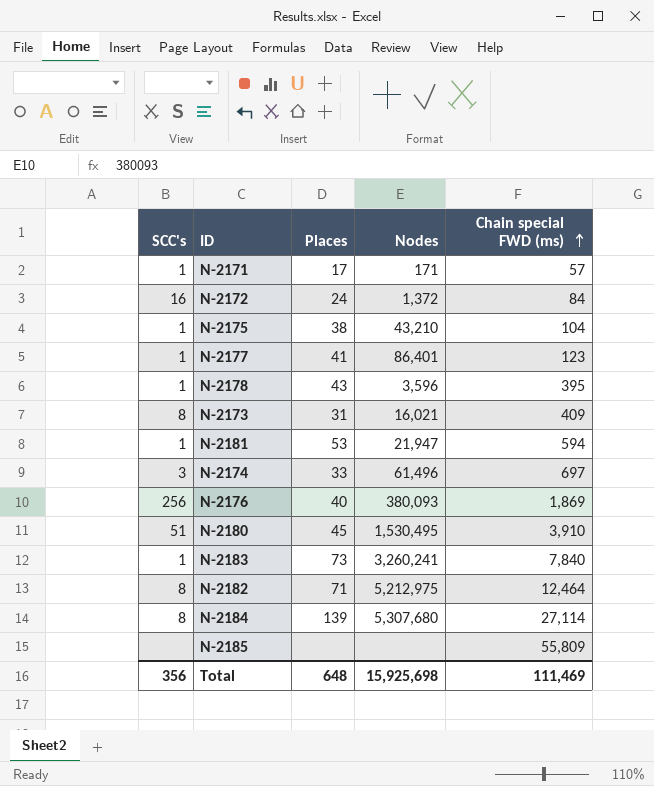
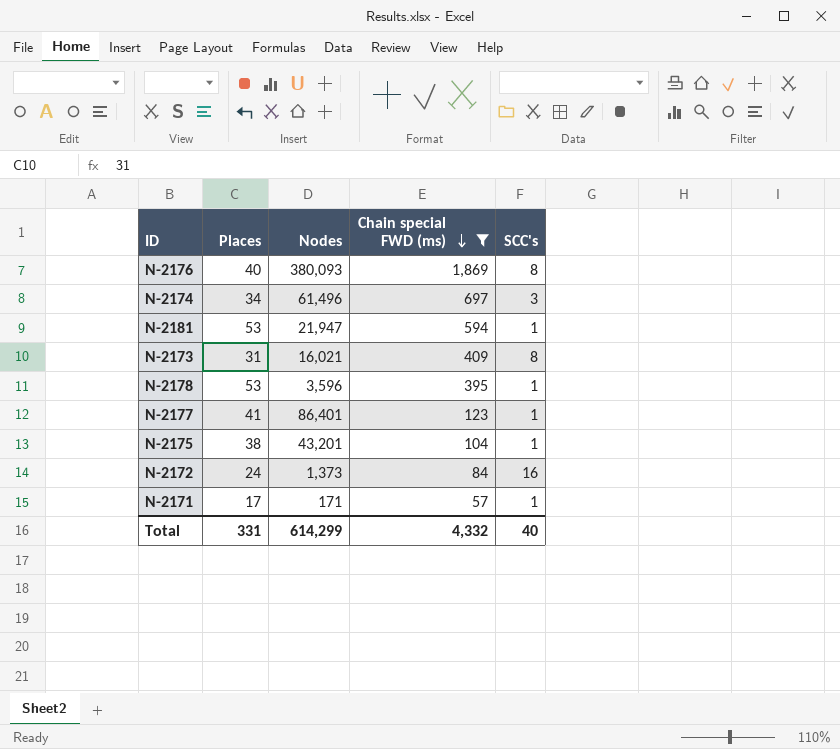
filter: none -> Chain special FWD (ms) <= 1,869
row order: Chain special FWD (ms) ascending -> Chain special FWD (ms) descending
column SCC's | position: 1 -> 5
N-2176 | SCC's: 256 -> 8
N-2174 | Places: 33 -> 34
N-2178 | Places: 43 -> 53
N-2175 | Nodes: 43,210 -> 43,201
N-2172 | Nodes: 1,372 -> 1,373
Total | Places: 648 -> 331
Total | Nodes: 15,925,698 -> 614,299
Total | Chain special FWD (ms): 111,469 -> 4,332
Total | SCC's: 356 -> 40

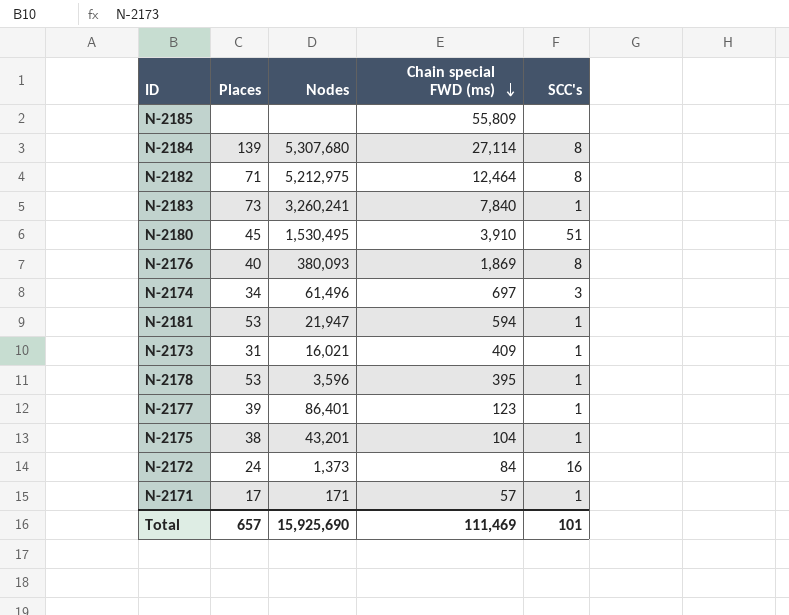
filter: Chain special FWD (ms) <= 1,869 -> none
N-2173 | SCC's: 8 -> 1
N-2177 | Places: 41 -> 39
Total | Places: 331 -> 657
Total | Nodes: 614,299 -> 15,925,690
Total | Chain special FWD (ms): 4,332 -> 111,469
Total | SCC's: 40 -> 101

